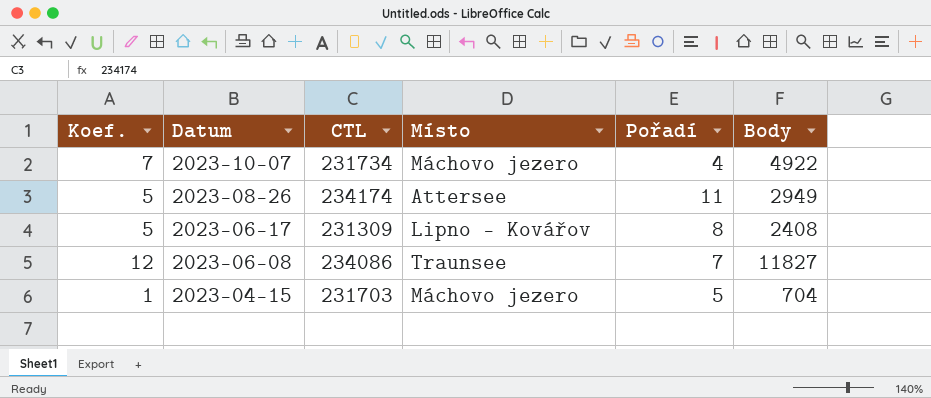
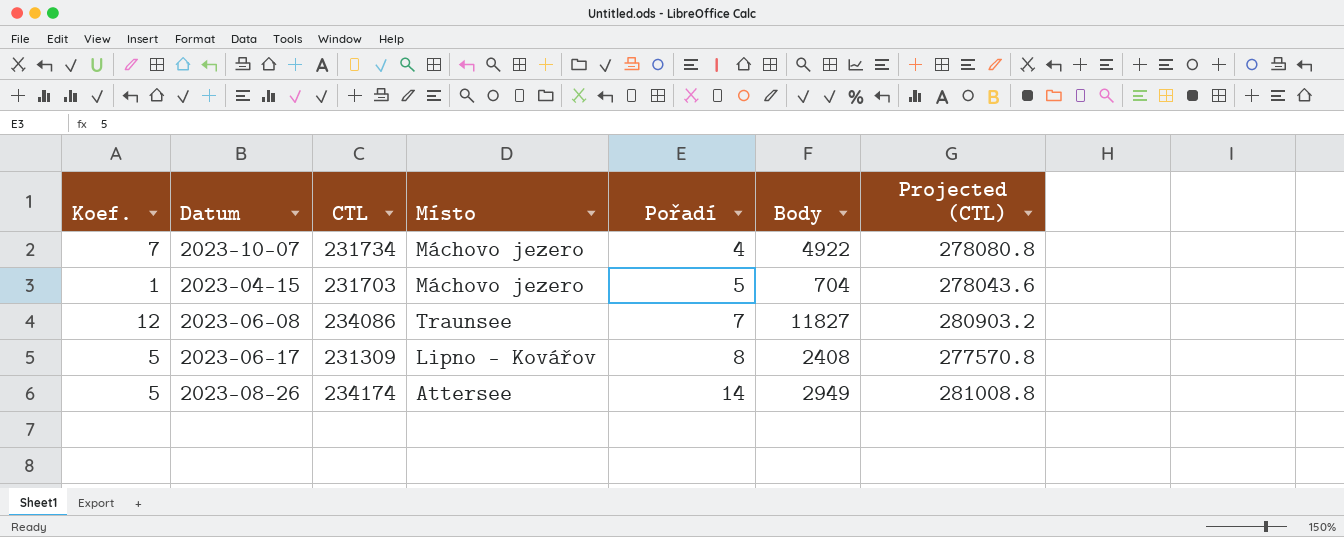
row order: Datum descending -> Pořadí ascending
column Projected (CTL) | formula: none -> [CTL] * 1.2
2023-08-26 | Pořadí: 11 -> 14

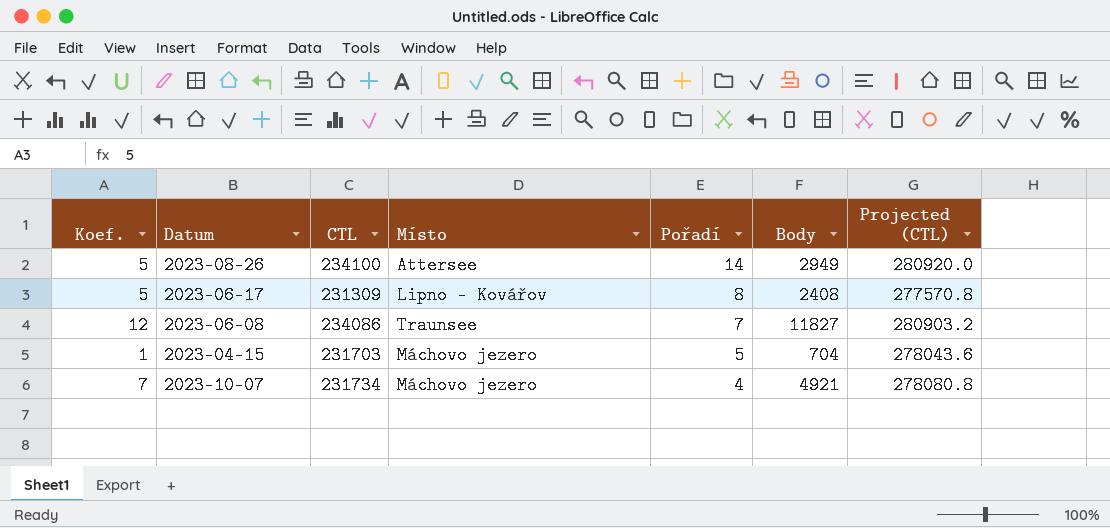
row order: Pořadí ascending -> Pořadí descending
2023-08-26 | CTL: 234174 -> 234100
2023-08-26 | Projected (CTL): 281008.8 -> 280920.0
2023-10-07 | Body: 4922 -> 4921

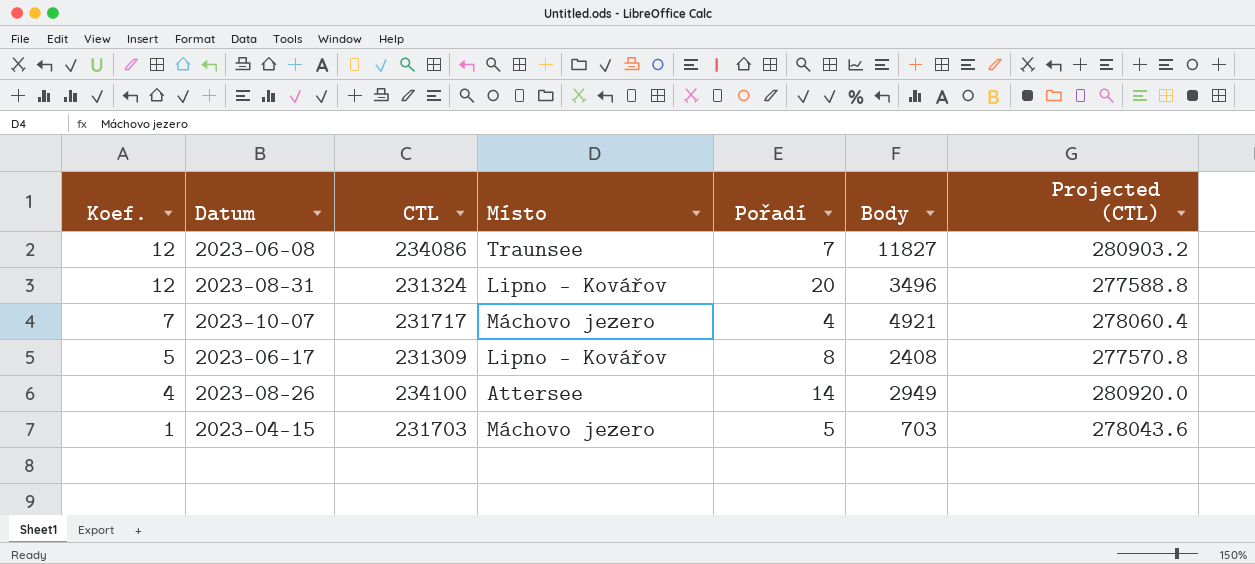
row order: Pořadí descending -> Koef. descending
row 2023-08-31: none -> 12 | 231324 | Lipno - Kovářov | 20 | 3496 | 277588.8
2023-10-07 | CTL: 231734 -> 231717
2023-10-07 | Projected (CTL): 278080.8 -> 278060.4
2023-08-26 | Koef.: 5 -> 4
2023-04-15 | Body: 704 -> 703

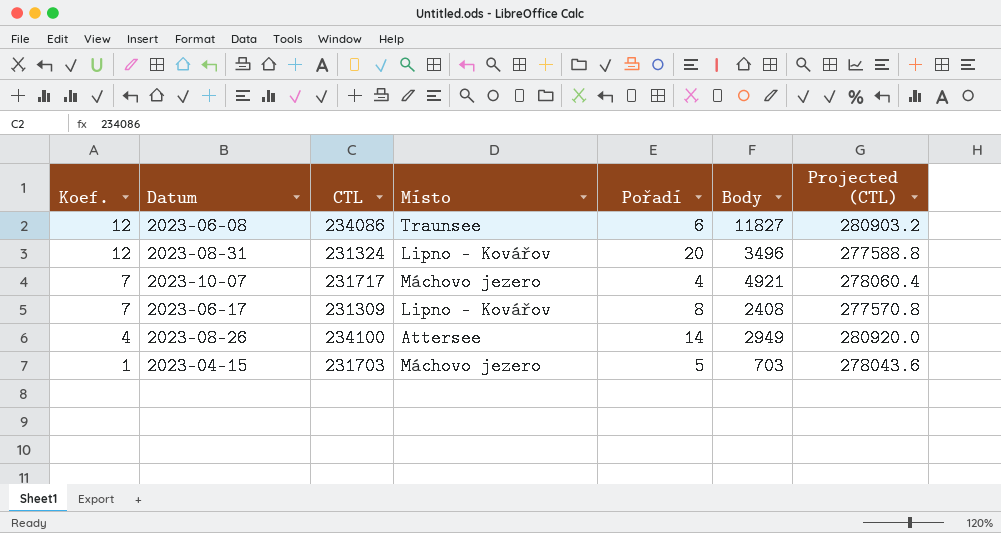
2023-06-08 | Pořadí: 7 -> 6
2023-06-17 | Koef.: 5 -> 7

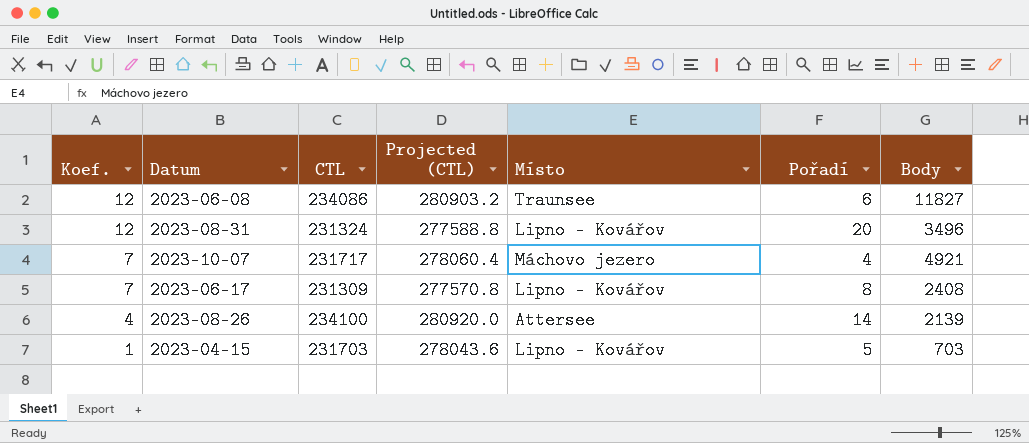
column Projected (CTL) | position: 7 -> 4
2023-08-26 | Body: 2949 -> 2139
2023-04-15 | Místo: Máchovo jezero -> Lipno - Kovářov

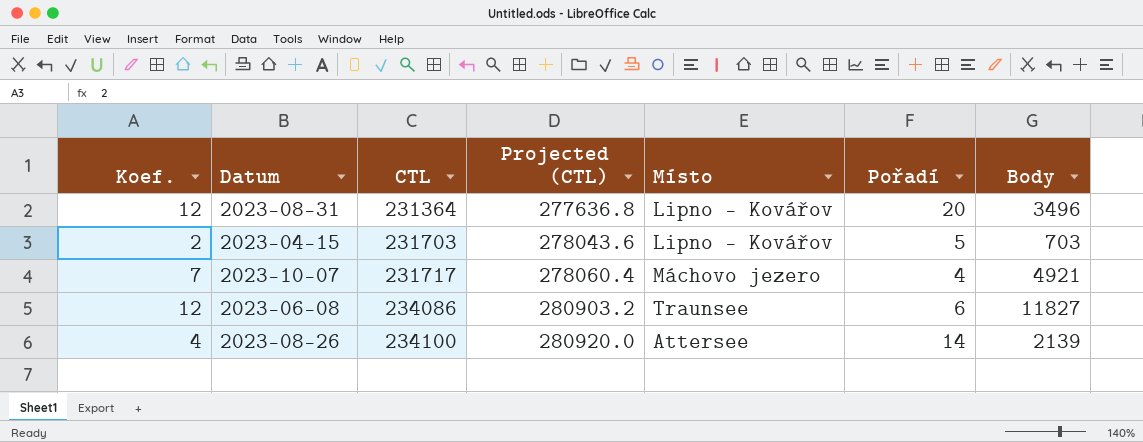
row order: Koef. descending -> CTL ascending
row 2023-06-17: 7 | 231309 | 277570.8 | Lipno - Kovářov | 8 | 2408 -> none
2023-08-31 | CTL: 231324 -> 231364
2023-08-31 | Projected (CTL): 277588.8 -> 277636.8
2023-04-15 | Koef.: 1 -> 2

